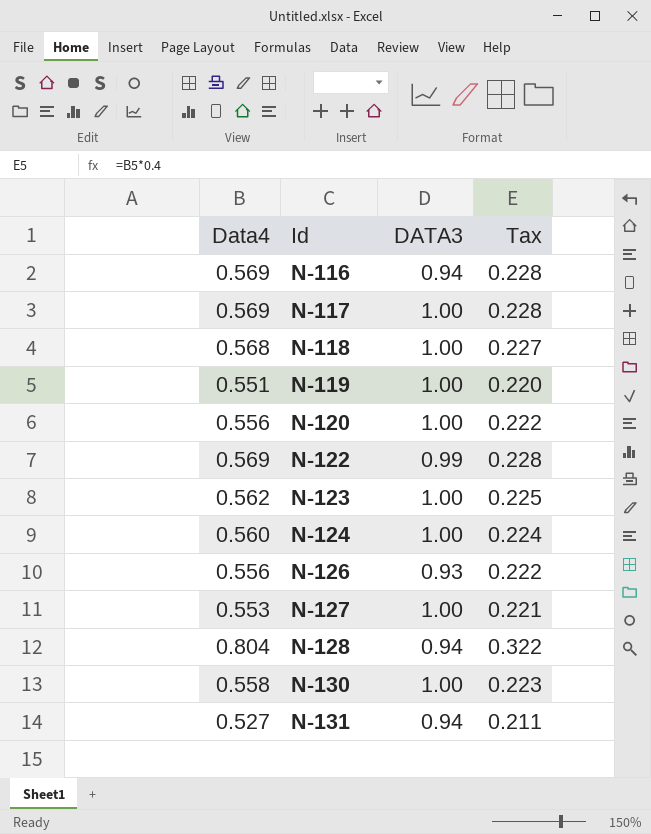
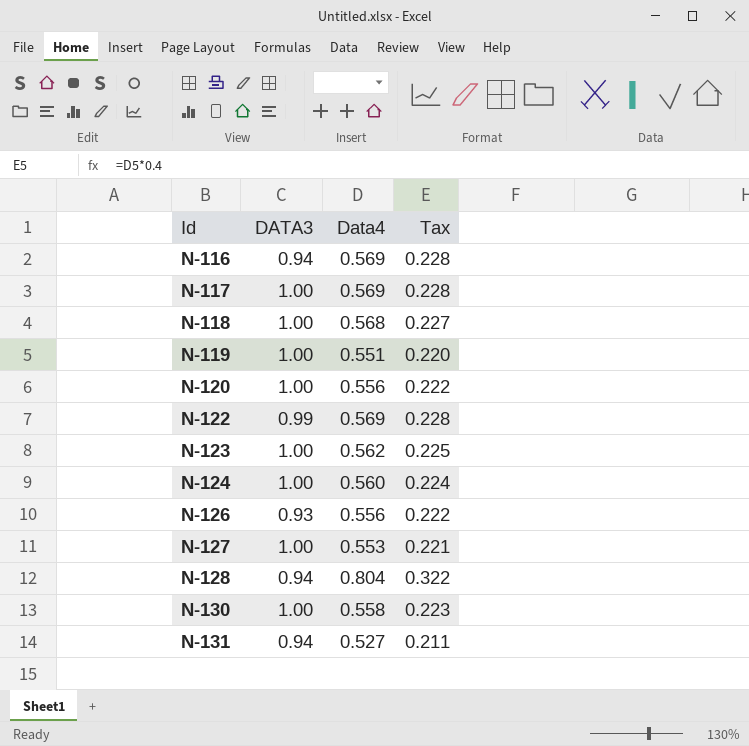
column Data4 | position: 1 -> 3

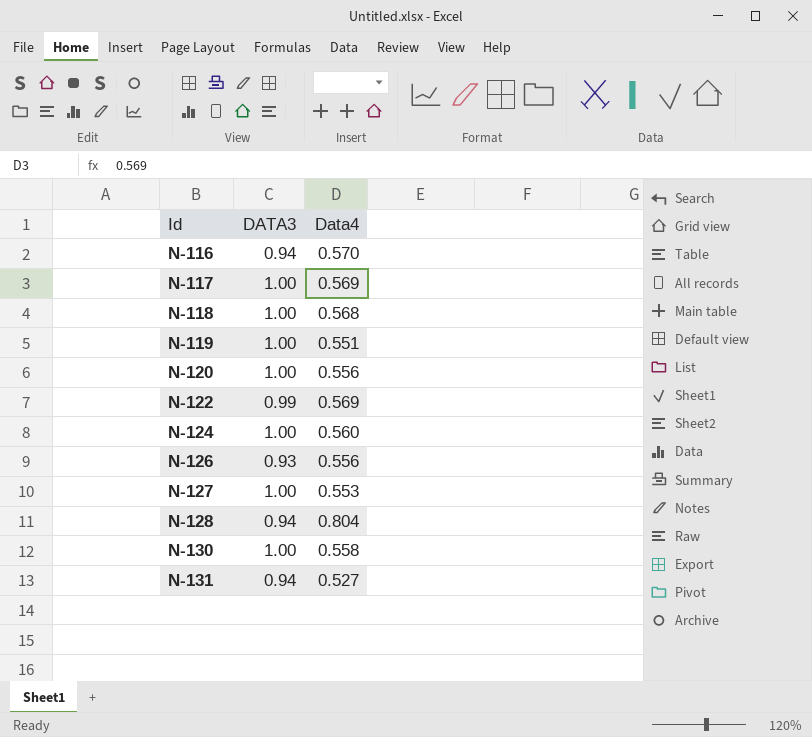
column Tax | formula: [Data4] * 0.4 -> none
row N-123: 1.00 | 0.562 | 0.225 -> none
N-116 | Data4: 0.569 -> 0.570

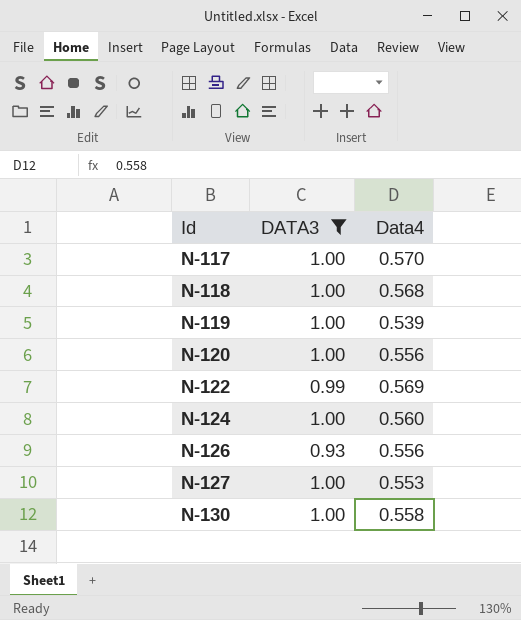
filter: none -> DATA3 != 0.94
N-117 | Data4: 0.569 -> 0.570
N-119 | Data4: 0.551 -> 0.539

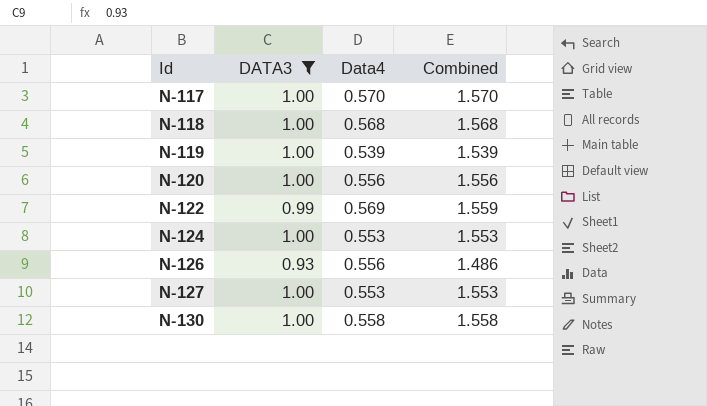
column Combined | formula: none -> [DATA3] + [Data4]
N-124 | Data4: 0.560 -> 0.553

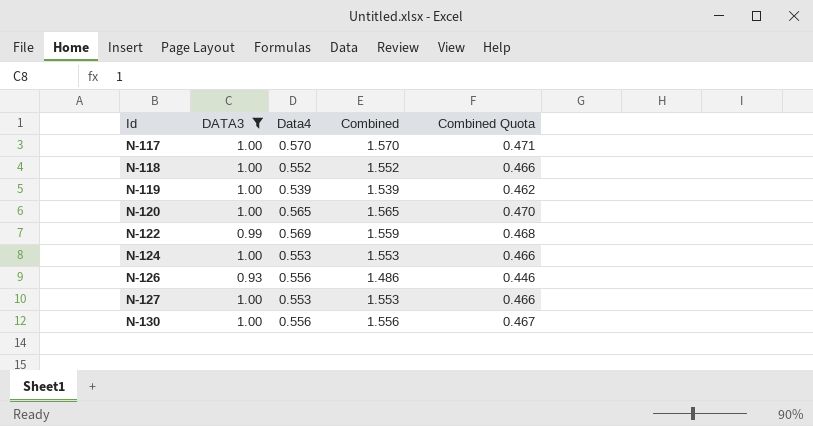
column Combined Quota | formula: none -> [Combined] * 0.3
N-118 | Data4: 0.568 -> 0.552
N-118 | Combined: 1.568 -> 1.552
N-120 | Data4: 0.556 -> 0.565
N-120 | Combined: 1.556 -> 1.565
N-130 | Data4: 0.558 -> 0.556
N-130 | Combined: 1.558 -> 1.556

